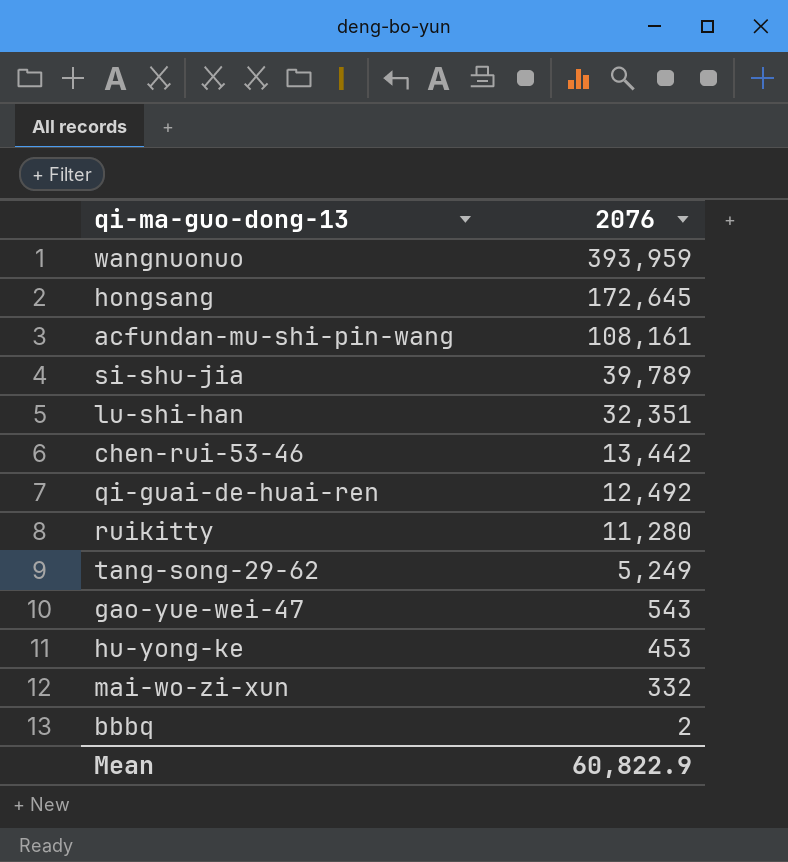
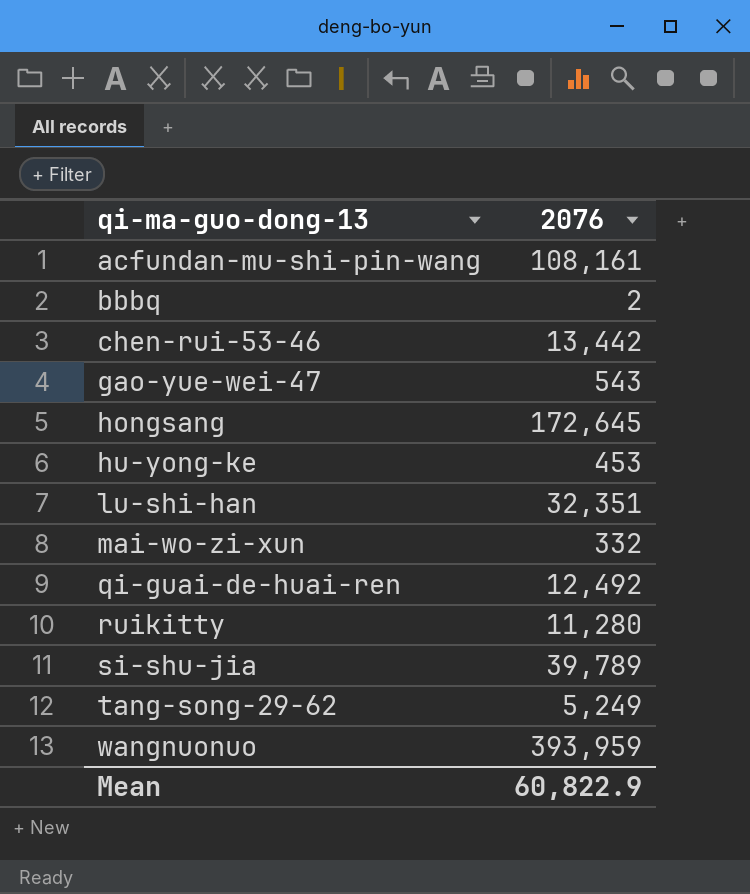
row order: 2076 descending -> qi-ma-guo-dong-13 ascending

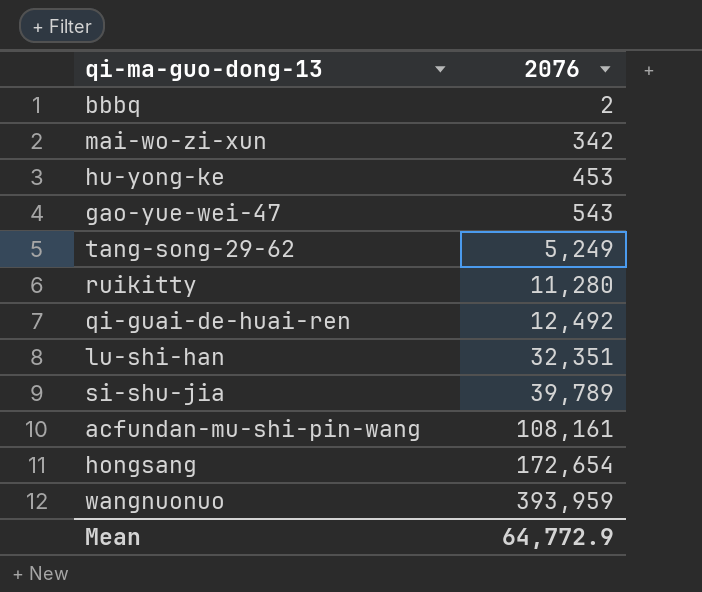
row order: qi-ma-guo-dong-13 ascending -> 2076 ascending
row chen-rui-53-46: 13,442 -> none
mai-wo-zi-xun | 2076: 332 -> 342
hongsang | 2076: 172,645 -> 172,654
Mean | 2076: 60,822.9 -> 64,772.9

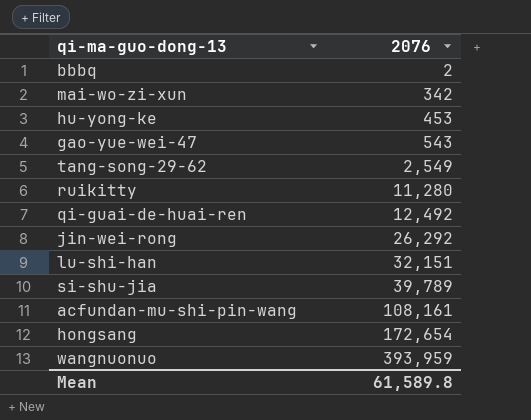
tang-song-29-62 | 2076: 5,249 -> 2,549
row jin-wei-rong: none -> 26,292
lu-shi-han | 2076: 32,351 -> 32,151
Mean | 2076: 64,772.9 -> 61,589.8

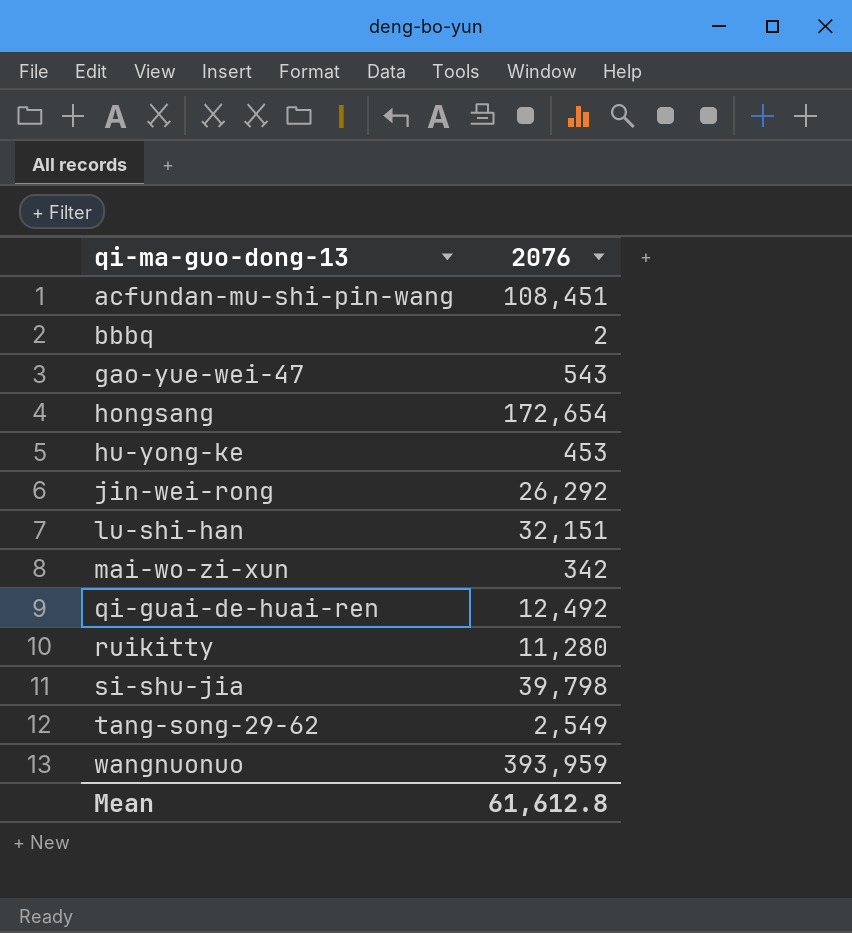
row order: 2076 ascending -> qi-ma-guo-dong-13 ascending
acfundan-mu-shi-pin-wang | 2076: 108,161 -> 108,451
si-shu-jia | 2076: 39,789 -> 39,798
Mean | 2076: 61,589.8 -> 61,612.8

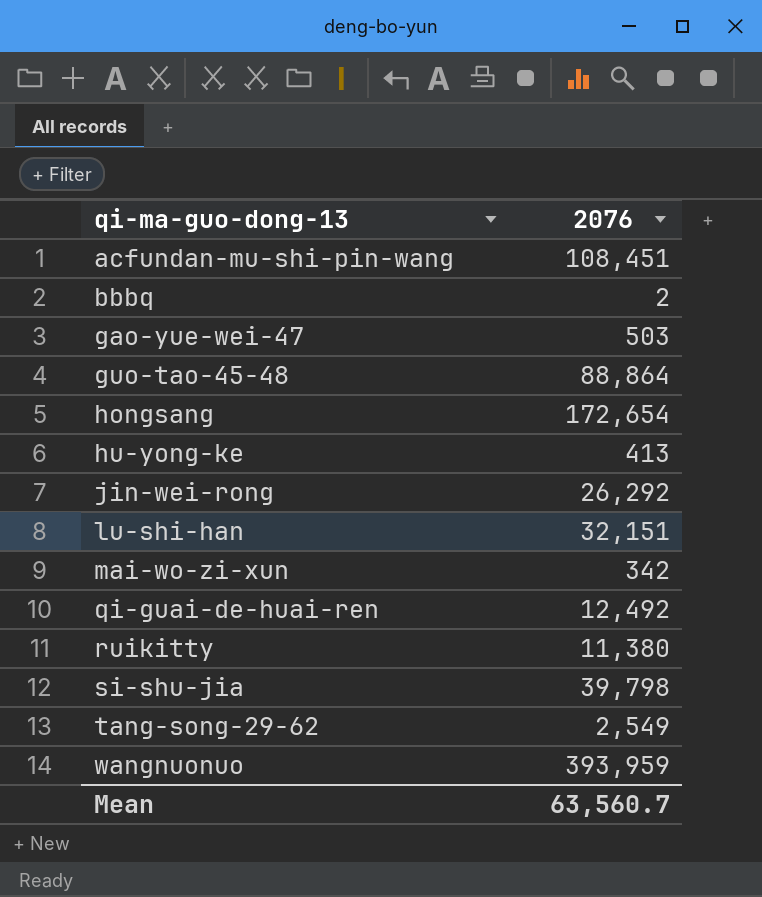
gao-yue-wei-47 | 2076: 543 -> 503
row guo-tao-45-48: none -> 88,864
hu-yong-ke | 2076: 453 -> 413
ruikitty | 2076: 11,280 -> 11,380
Mean | 2076: 61,612.8 -> 63,560.7

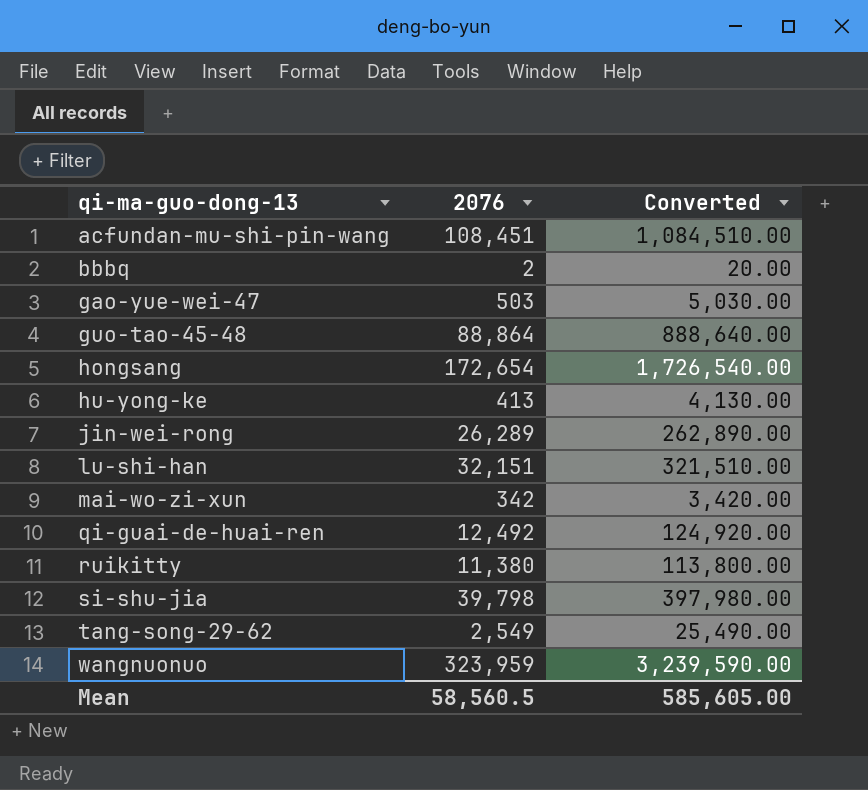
column Converted | formula: none -> [2076] * 10
jin-wei-rong | 2076: 26,292 -> 26,289
wangnuonuo | 2076: 393,959 -> 323,959
Mean | 2076: 63,560.7 -> 58,560.5

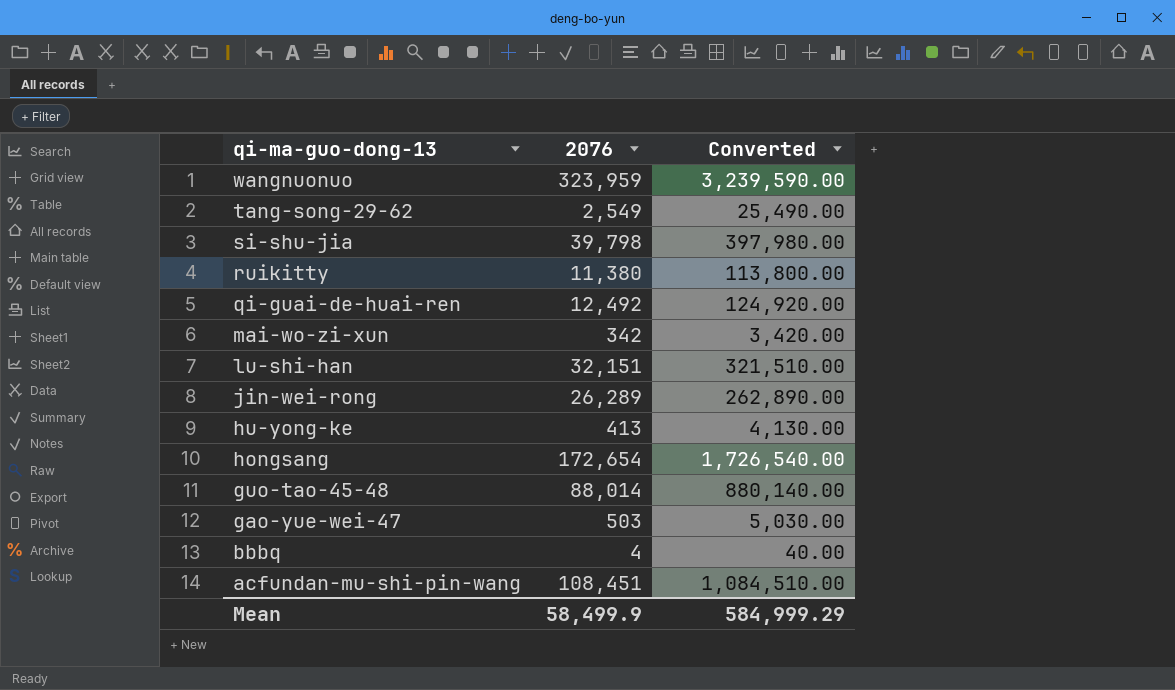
row order: qi-ma-guo-dong-13 ascending -> qi-ma-guo-dong-13 descending
guo-tao-45-48 | 2076: 88,864 -> 88,014
guo-tao-45-48 | Converted: 888,640.00 -> 880,140.00
bbbq | 2076: 2 -> 4
bbbq | Converted: 20.00 -> 40.00
Mean | 2076: 58,560.5 -> 58,499.9
Mean | Converted: 585,605.00 -> 584,999.29

